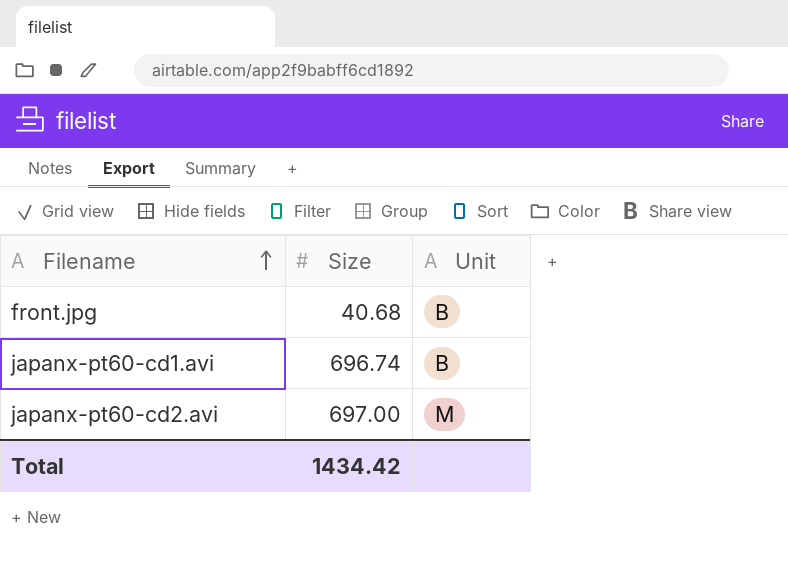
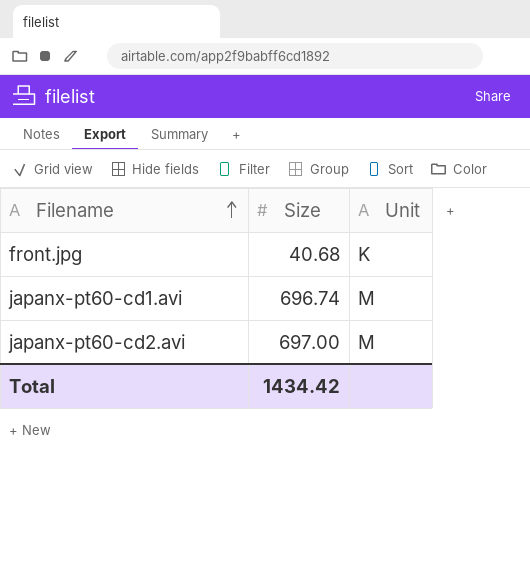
front.jpg | Unit: B -> K
japanx-pt60-cd1.avi | Unit: B -> M

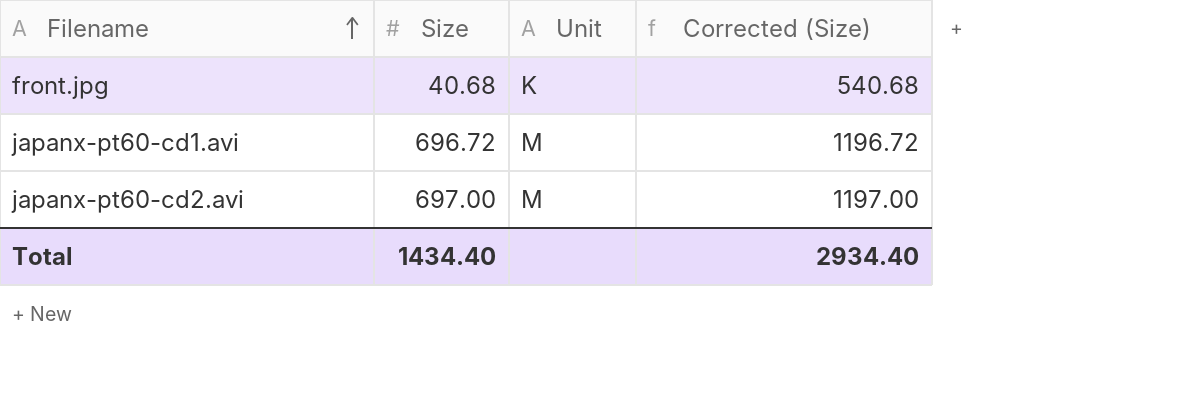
column Corrected (Size) | formula: none -> [Size] + 500
japanx-pt60-cd1.avi | Size: 696.74 -> 696.72
Total | Size: 1434.42 -> 1434.40

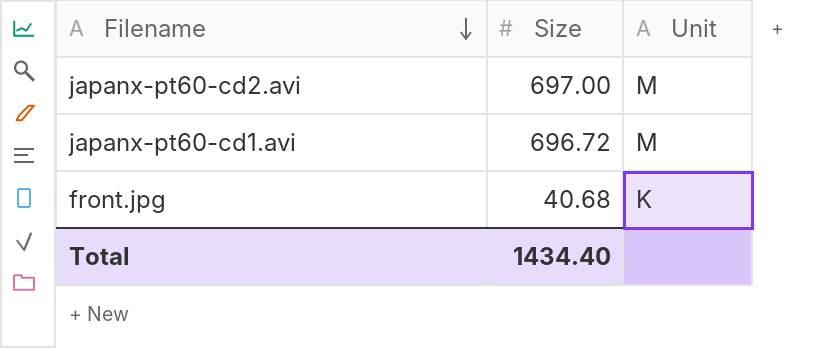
row order: Filename ascending -> Filename descending
column Corrected (Size) | formula: [Size] + 500 -> none

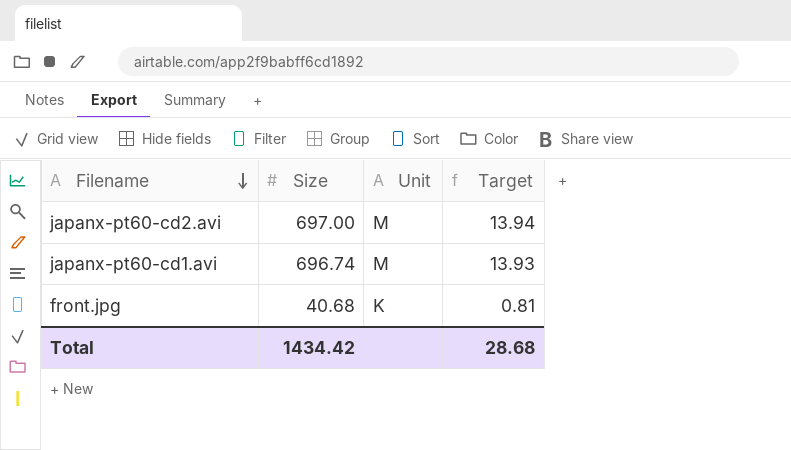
column Target | formula: none -> [Size] * 0.02
japanx-pt60-cd1.avi | Size: 696.72 -> 696.74
Total | Size: 1434.40 -> 1434.42

